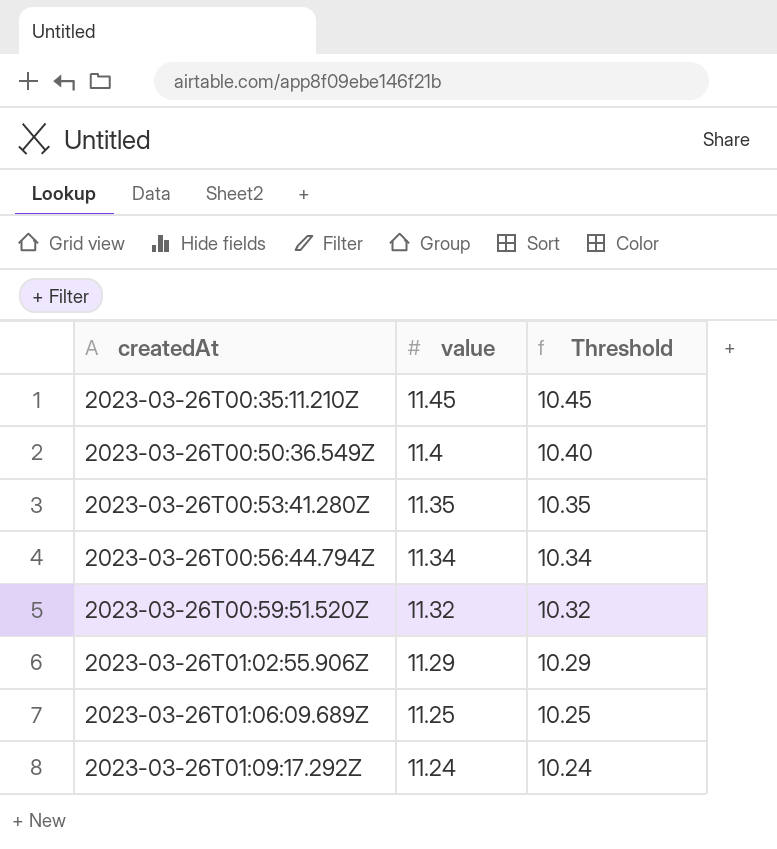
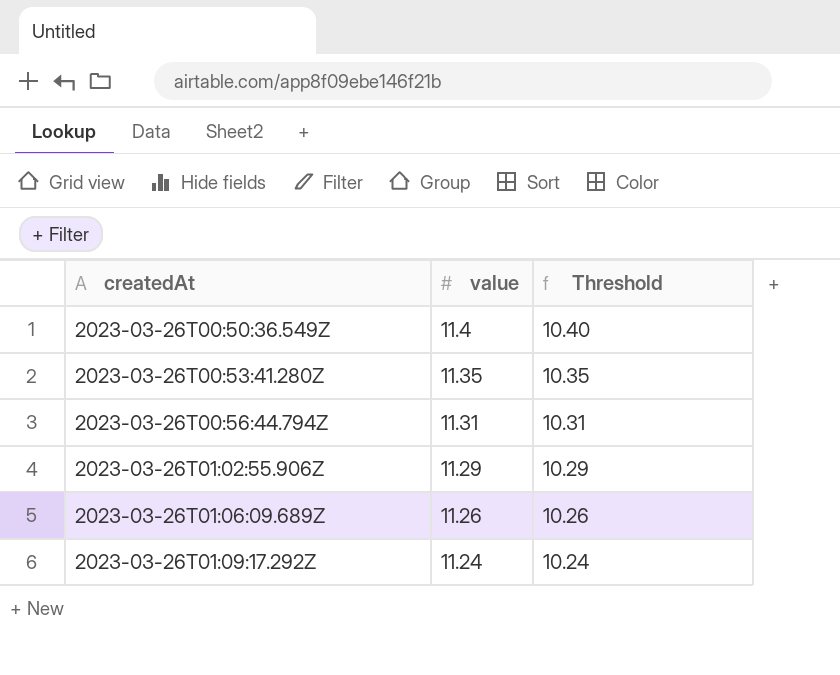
row 2023-03-26T00:35:11.210Z: 11.45 | 10.45 -> none
row 2023-03-26T00:59:51.520Z: 11.32 | 10.32 -> none
2023-03-26T00:56:44.794Z | value: 11.34 -> 11.31
2023-03-26T00:56:44.794Z | Threshold: 10.34 -> 10.31
2023-03-26T01:06:09.689Z | value: 11.25 -> 11.26
2023-03-26T01:06:09.689Z | Threshold: 10.25 -> 10.26

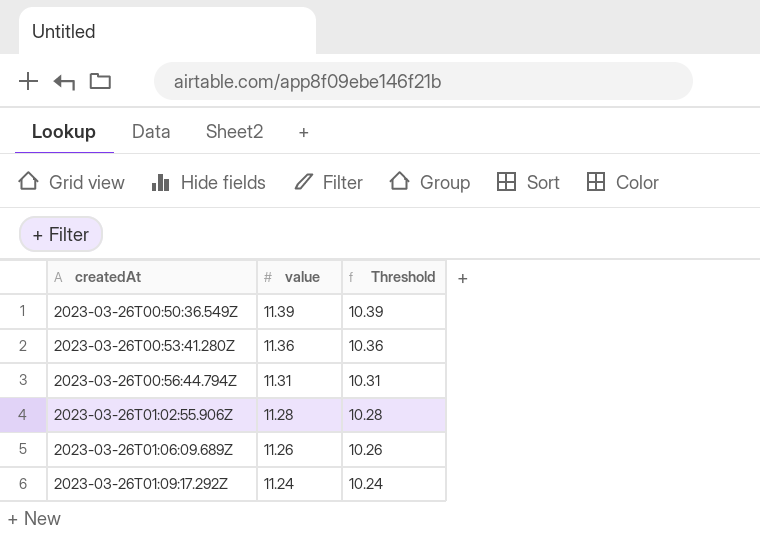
2023-03-26T00:50:36.549Z | value: 11.4 -> 11.39
2023-03-26T00:50:36.549Z | Threshold: 10.40 -> 10.39
2023-03-26T00:53:41.280Z | value: 11.35 -> 11.36
2023-03-26T00:53:41.280Z | Threshold: 10.35 -> 10.36
2023-03-26T01:02:55.906Z | value: 11.29 -> 11.28
2023-03-26T01:02:55.906Z | Threshold: 10.29 -> 10.28

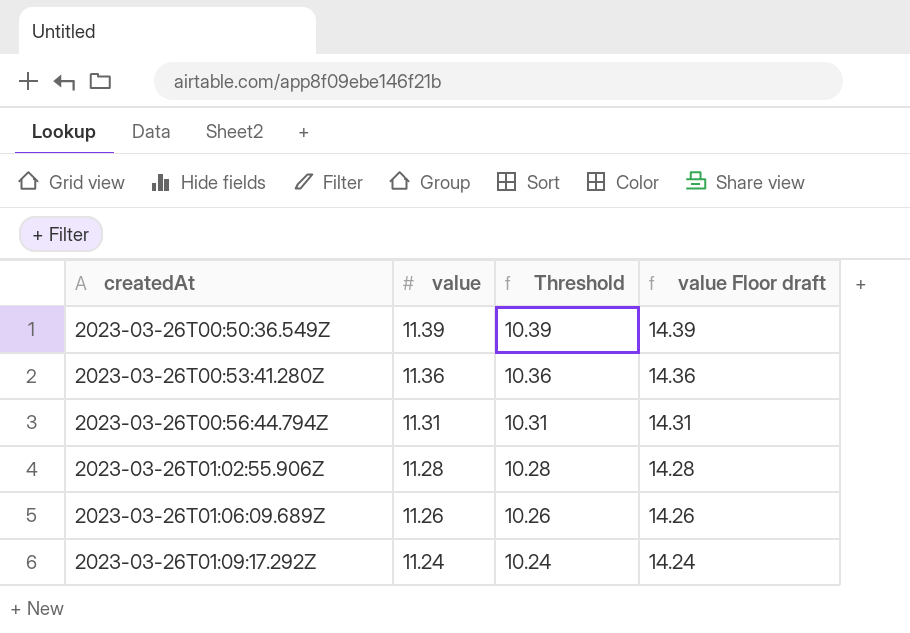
column value Floor draft | formula: none -> [value] + 3

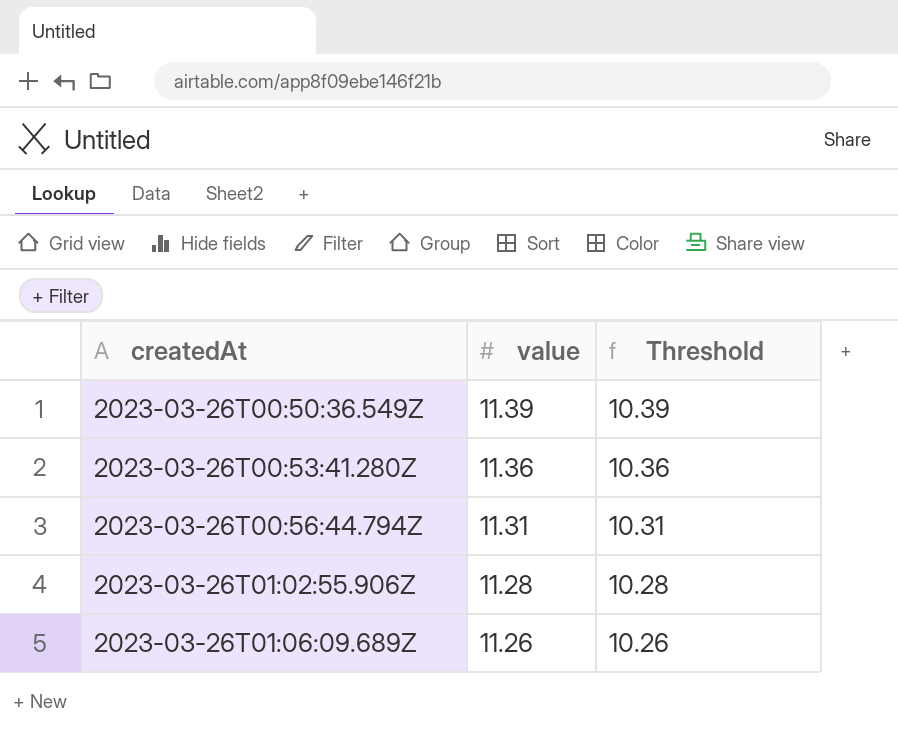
column value Floor draft | formula: [value] + 3 -> none
row 2023-03-26T01:09:17.292Z: 11.24 | 10.24 | 14.24 -> none

